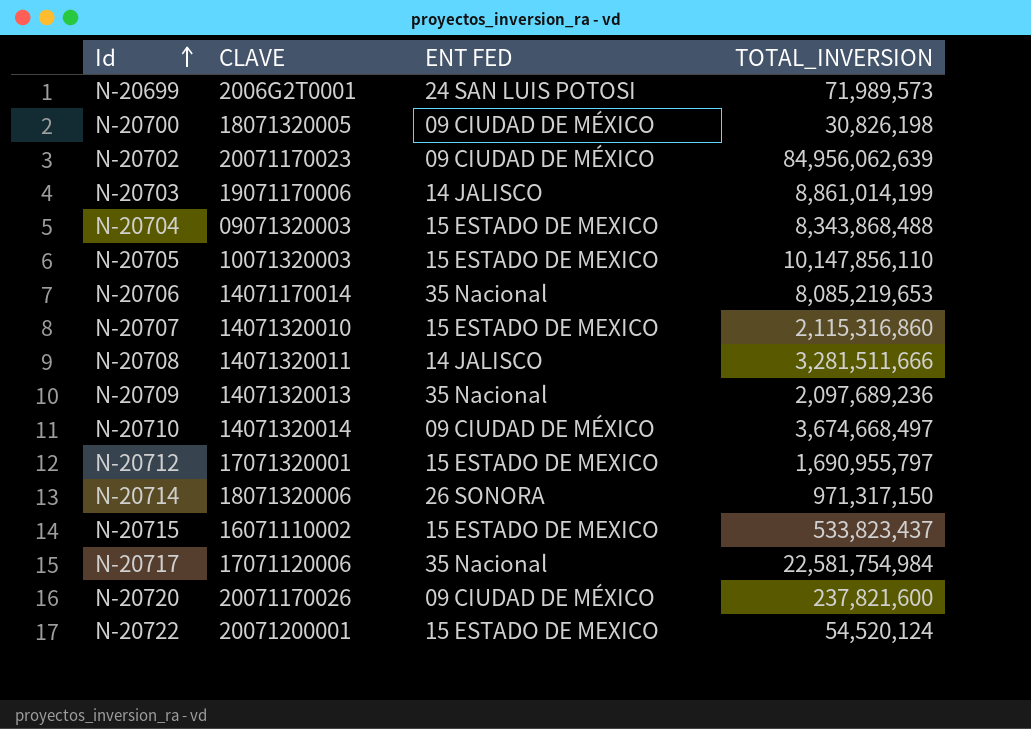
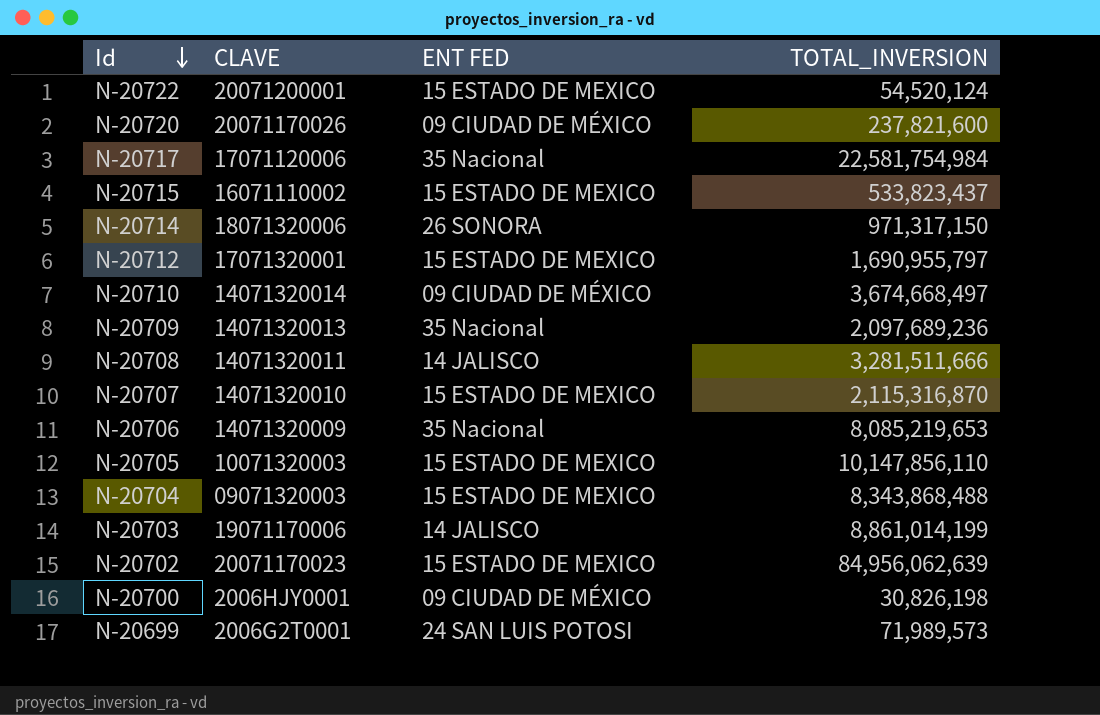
row order: Id ascending -> Id descending
N-20707 | TOTAL_INVERSION: 2,115,316,860 -> 2,115,316,870
N-20706 | CLAVE: 14071170014 -> 14071320009
N-20702 | ENT FED: 09 CIUDAD DE MÉXICO -> 15 ESTADO DE MEXICO
N-20700 | CLAVE: 18071320005 -> 2006HJY0001

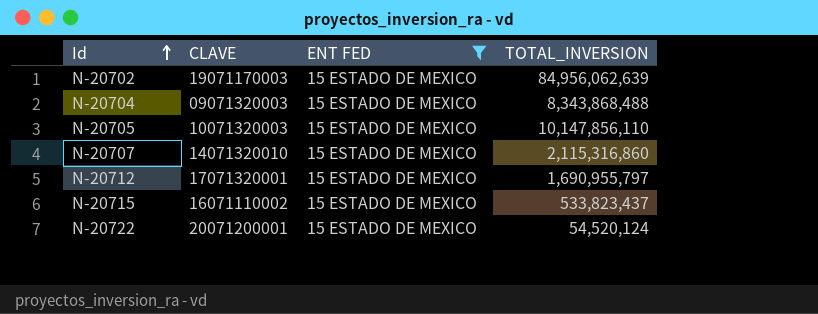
filter: none -> ENT FED = 15 ESTADO DE MEXICO
row order: Id descending -> Id ascending
N-20702 | CLAVE: 20071170023 -> 19071170003
N-20707 | TOTAL_INVERSION: 2,115,316,870 -> 2,115,316,860

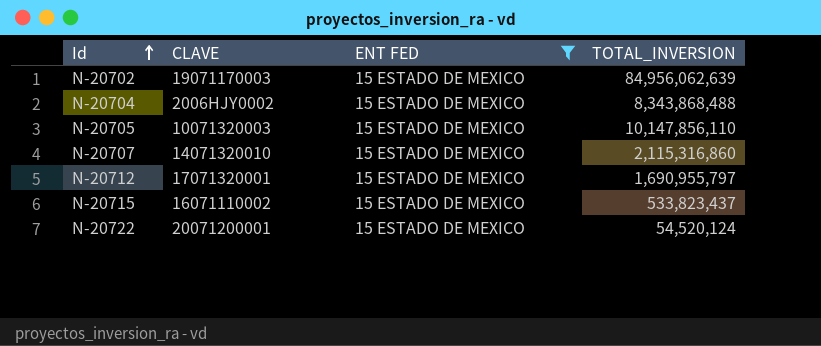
N-20704 | CLAVE: 09071320003 -> 2006HJY0002

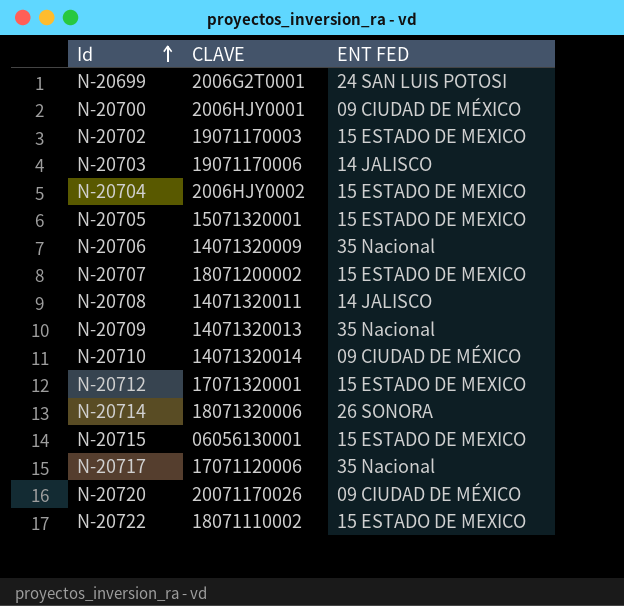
filter: ENT FED = 15 ESTADO DE MEXICO -> none
column TOTAL_INVERSION | position: 4 -> none
N-20705 | CLAVE: 10071320003 -> 15071320001
N-20707 | CLAVE: 14071320010 -> 18071200002
N-20715 | CLAVE: 16071110002 -> 06056130001
N-20722 | CLAVE: 20071200001 -> 18071110002

